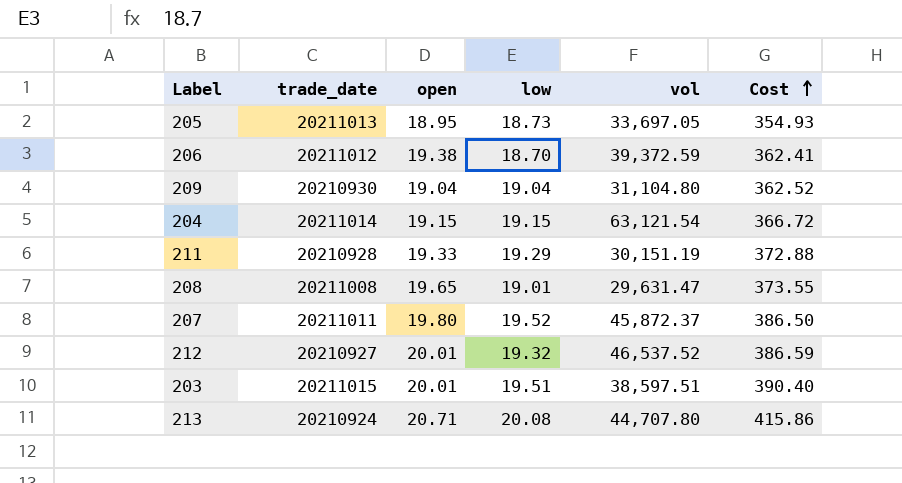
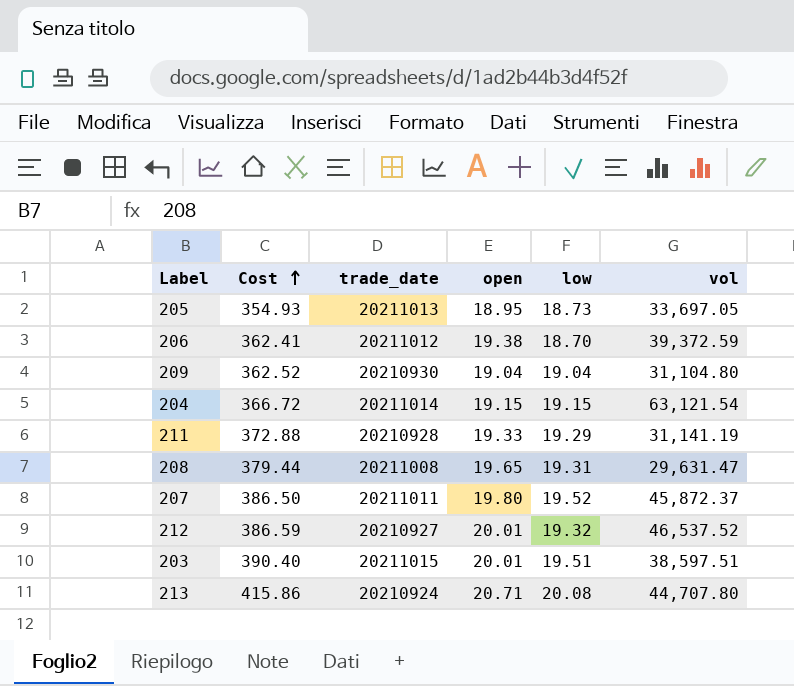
column Cost | position: 6 -> 2
211 | vol: 30,151.19 -> 31,141.19
208 | Cost: 373.55 -> 379.44
208 | low: 19.01 -> 19.31

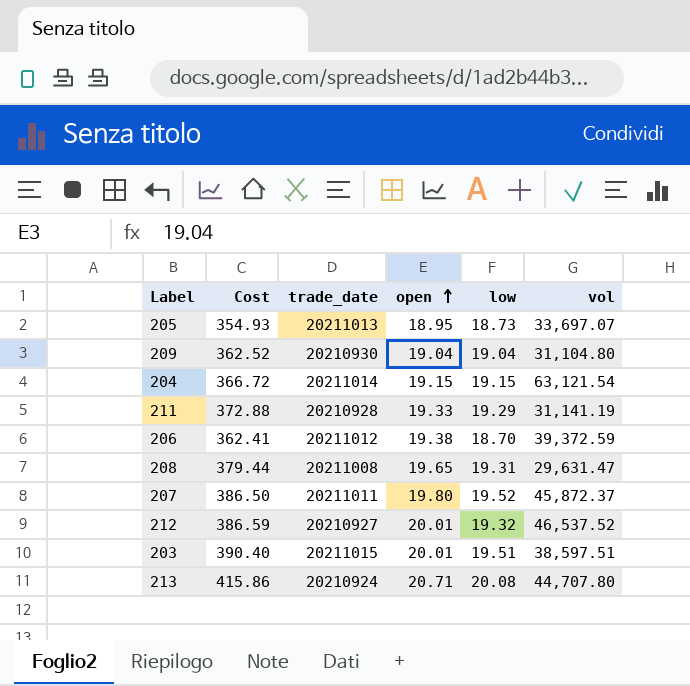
row order: Cost ascending -> open ascending
205 | vol: 33,697.05 -> 33,697.07

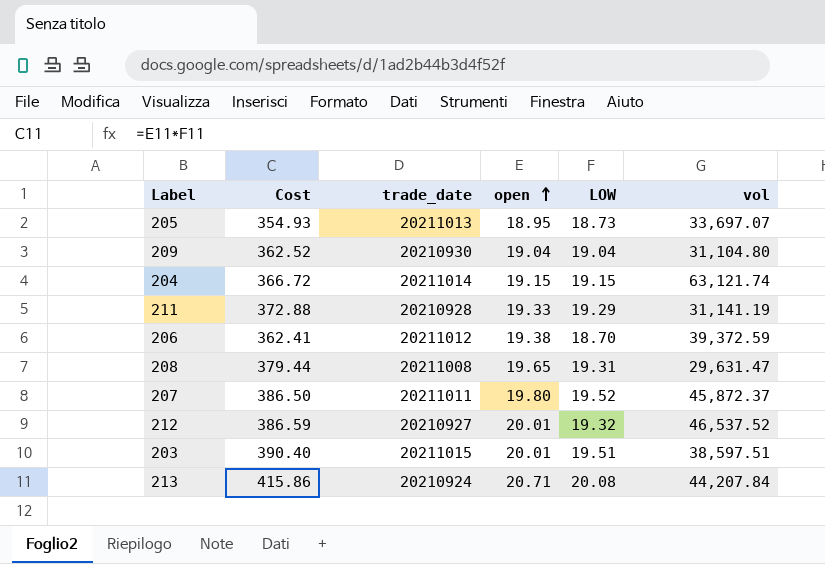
column name: low -> LOW
204 | vol: 63,121.54 -> 63,121.74
213 | vol: 44,707.80 -> 44,207.84

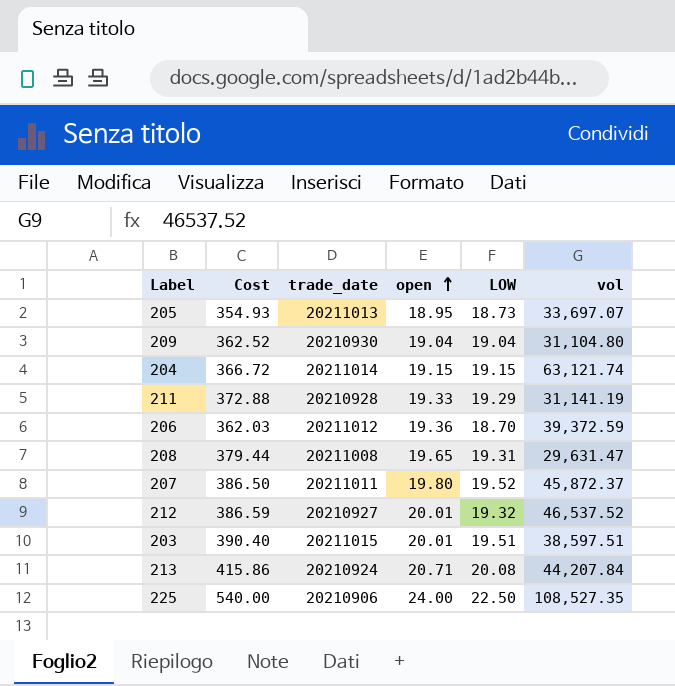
206 | Cost: 362.41 -> 362.03
206 | open: 19.38 -> 19.36
row 225: none -> 540.00 | 20210906 | 24.00 | 22.50 | 108,527.35

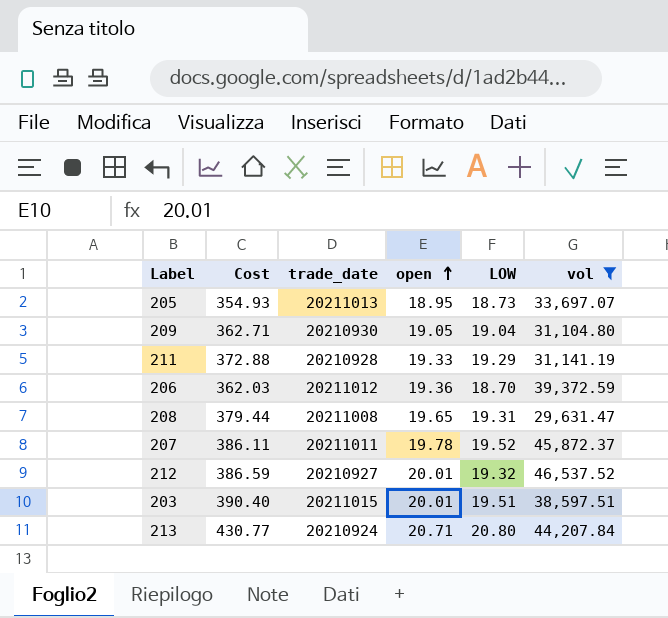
filter: none -> vol <= 46,537.52
209 | Cost: 362.52 -> 362.71
209 | open: 19.04 -> 19.05
207 | Cost: 386.50 -> 386.11
207 | open: 19.80 -> 19.78
213 | Cost: 415.86 -> 430.77
213 | LOW: 20.08 -> 20.80

